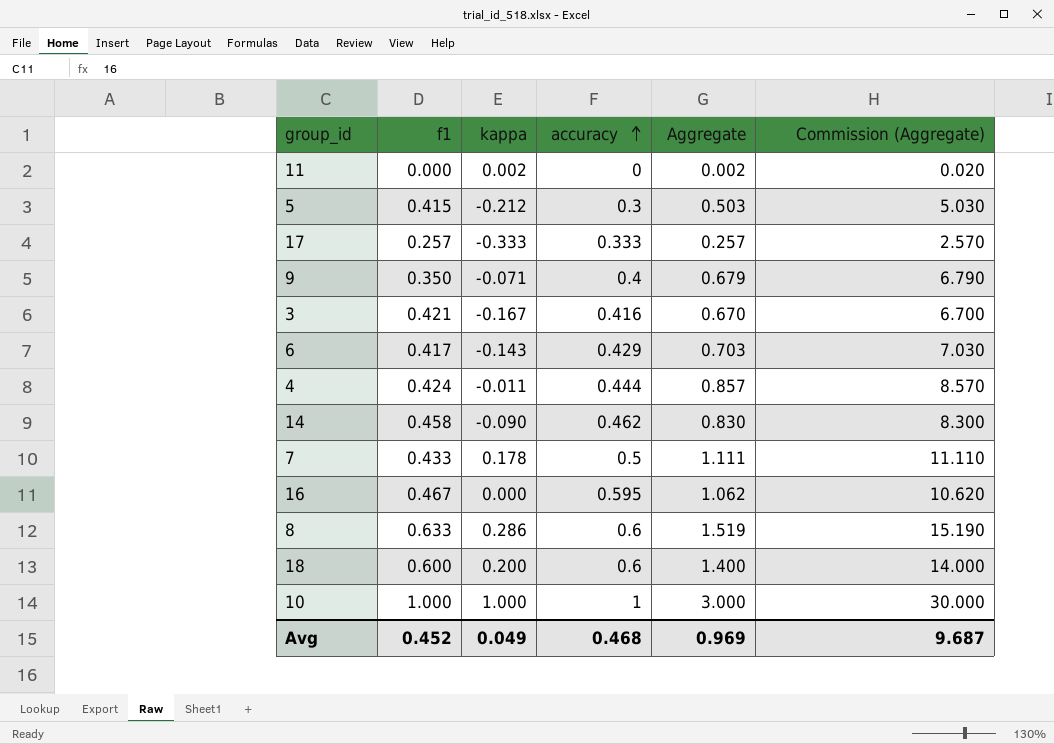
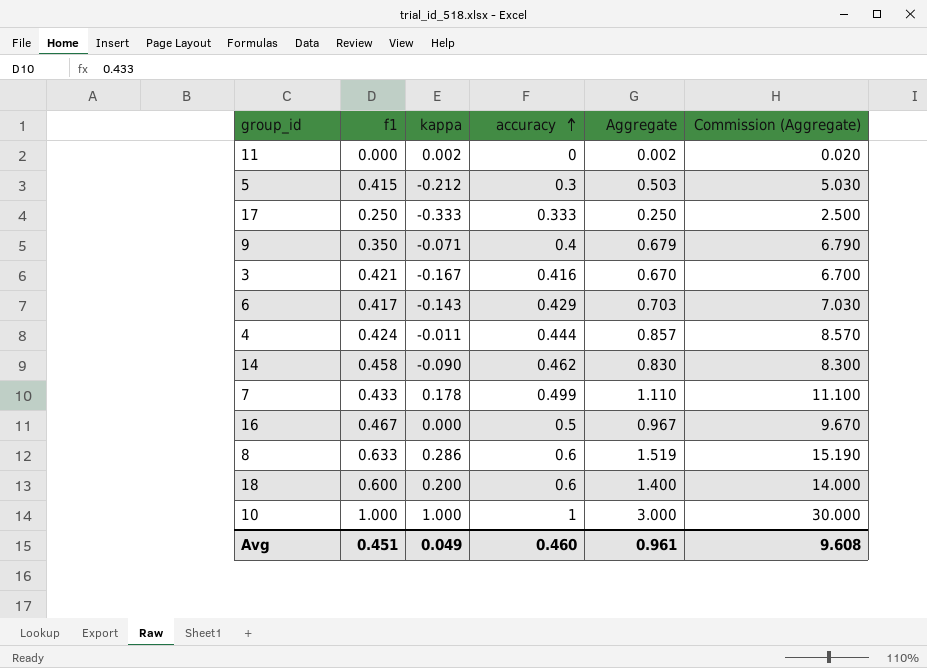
17 | f1: 0.257 -> 0.250
17 | Aggregate: 0.257 -> 0.250
17 | Commission (Aggregate): 2.570 -> 2.500
7 | accuracy: 0.5 -> 0.499
7 | Aggregate: 1.111 -> 1.110
7 | Commission (Aggregate): 11.110 -> 11.100
16 | accuracy: 0.595 -> 0.5
16 | Aggregate: 1.062 -> 0.967
16 | Commission (Aggregate): 10.620 -> 9.670
Avg | f1: 0.452 -> 0.451
Avg | accuracy: 0.468 -> 0.460
Avg | Aggregate: 0.969 -> 0.961
Avg | Commission (Aggregate): 9.687 -> 9.608

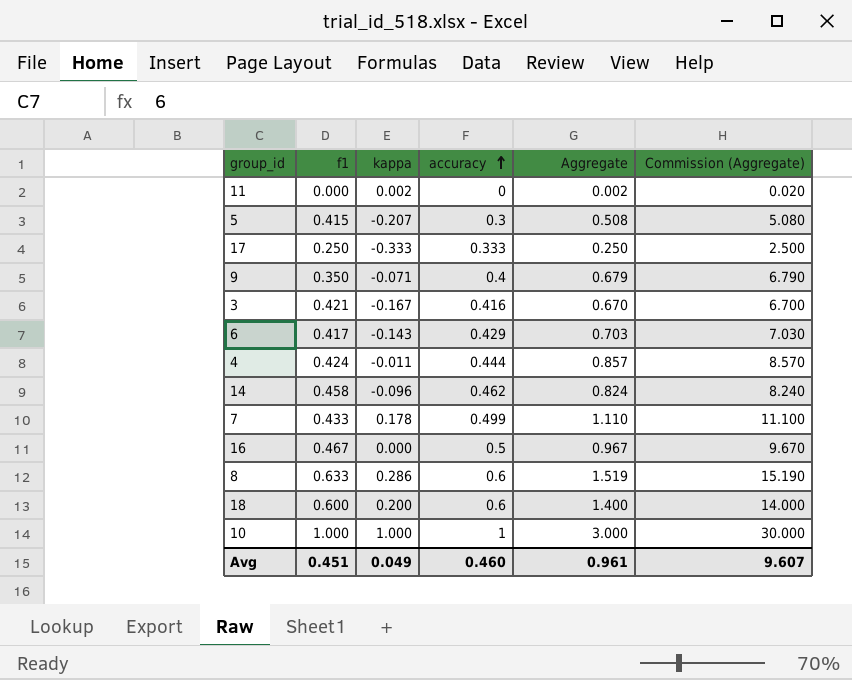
5 | kappa: -0.212 -> -0.207
5 | Aggregate: 0.503 -> 0.508
5 | Commission (Aggregate): 5.030 -> 5.080
14 | kappa: -0.090 -> -0.096
14 | Aggregate: 0.830 -> 0.824
14 | Commission (Aggregate): 8.300 -> 8.240
Avg | Commission (Aggregate): 9.608 -> 9.607

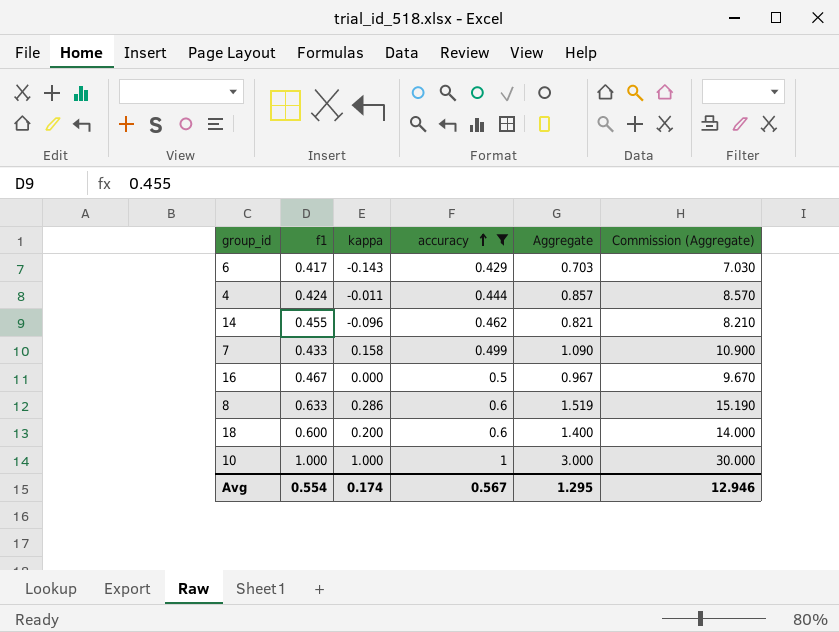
filter: none -> accuracy >= 0.429
14 | f1: 0.458 -> 0.455
14 | Aggregate: 0.824 -> 0.821
14 | Commission (Aggregate): 8.240 -> 8.210
7 | kappa: 0.178 -> 0.158
7 | Aggregate: 1.110 -> 1.090
7 | Commission (Aggregate): 11.100 -> 10.900
Avg | f1: 0.451 -> 0.554
Avg | kappa: 0.049 -> 0.174
Avg | accuracy: 0.460 -> 0.567
Avg | Aggregate: 0.961 -> 1.295
Avg | Commission (Aggregate): 9.607 -> 12.946

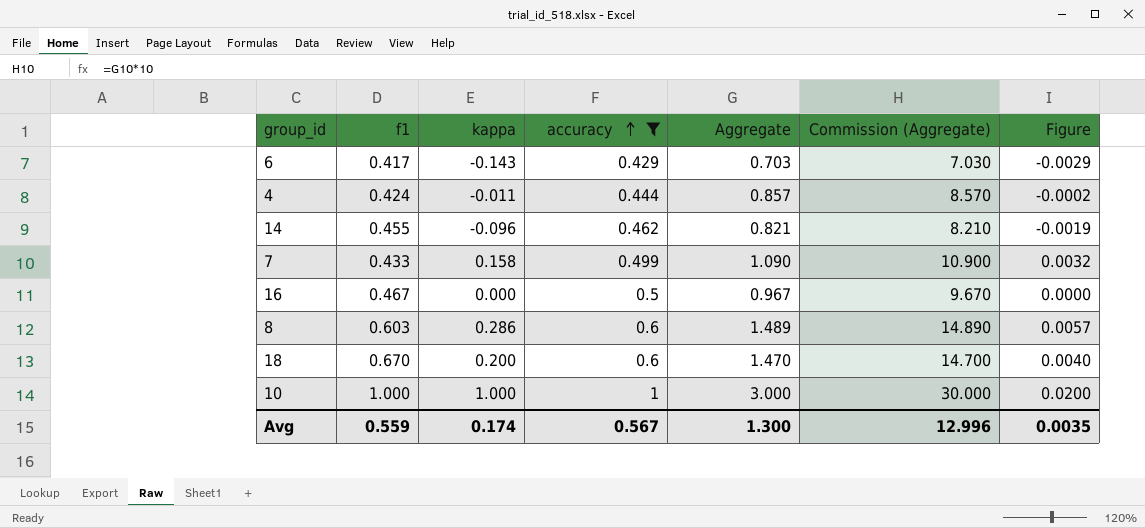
column Figure | formula: none -> [kappa] * 0.02
8 | f1: 0.633 -> 0.603
8 | Aggregate: 1.519 -> 1.489
8 | Commission (Aggregate): 15.190 -> 14.890
18 | f1: 0.600 -> 0.670
18 | Aggregate: 1.400 -> 1.470
18 | Commission (Aggregate): 14.000 -> 14.700
Avg | f1: 0.554 -> 0.559
Avg | Aggregate: 1.295 -> 1.300
Avg | Commission (Aggregate): 12.946 -> 12.996

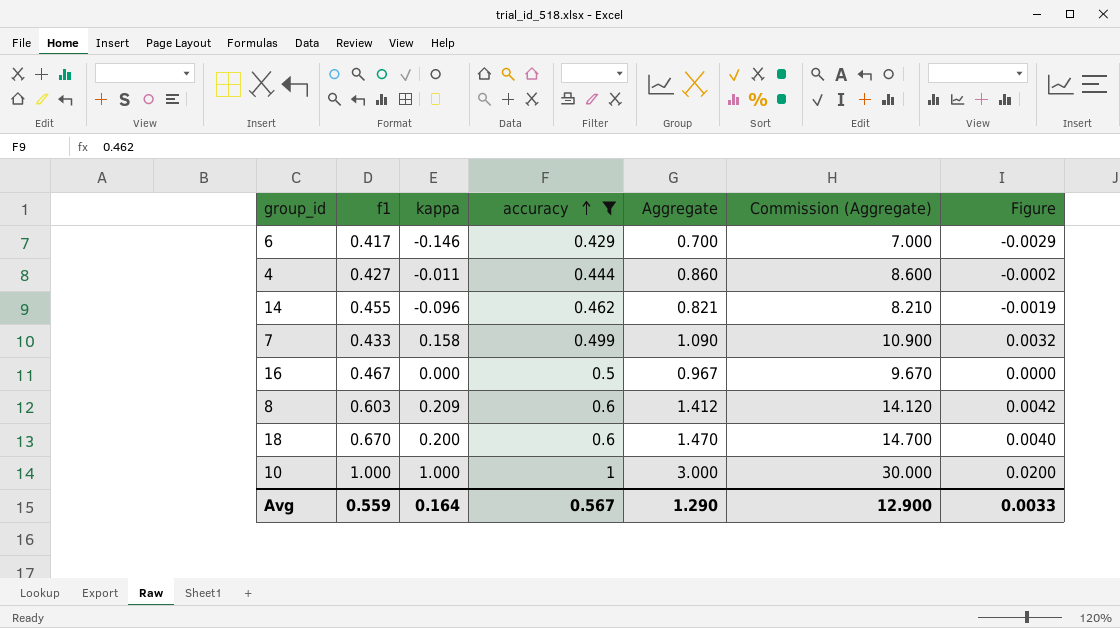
6 | kappa: -0.143 -> -0.146
6 | Aggregate: 0.703 -> 0.700
6 | Commission (Aggregate): 7.030 -> 7.000
4 | f1: 0.424 -> 0.427
4 | Aggregate: 0.857 -> 0.860
4 | Commission (Aggregate): 8.570 -> 8.600
8 | kappa: 0.286 -> 0.209
8 | Aggregate: 1.489 -> 1.412
8 | Commission (Aggregate): 14.890 -> 14.120
8 | Figure: 0.0057 -> 0.0042
Avg | kappa: 0.174 -> 0.164
Avg | Aggregate: 1.300 -> 1.290
Avg | Commission (Aggregate): 12.996 -> 12.900
Avg | Figure: 0.0035 -> 0.0033

